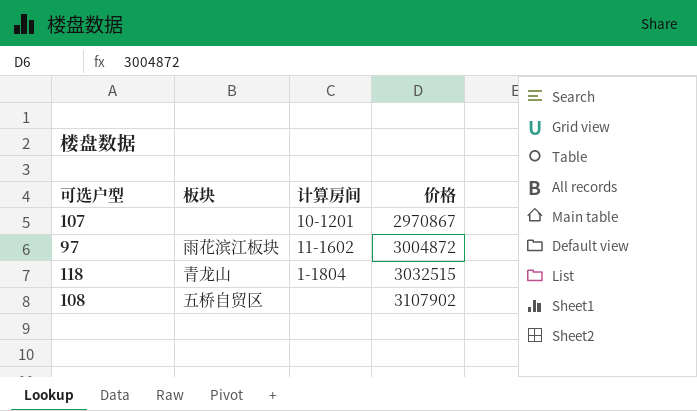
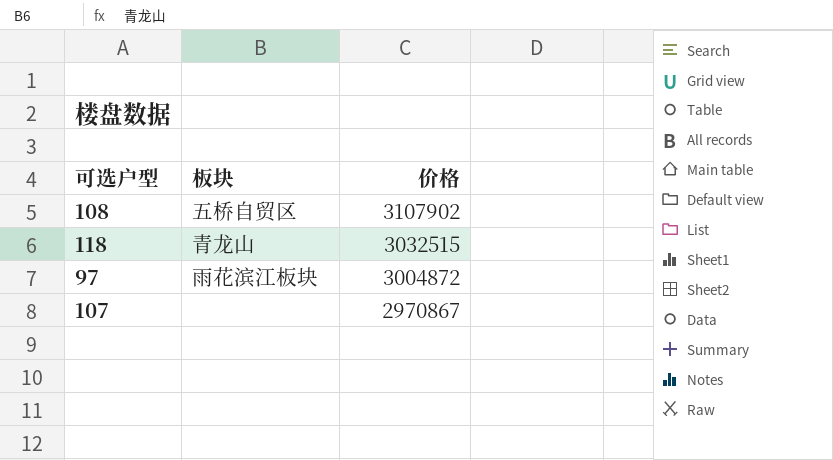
row order: 价格 ascending -> 价格 descending
column 计算房间 | position: 3 -> none

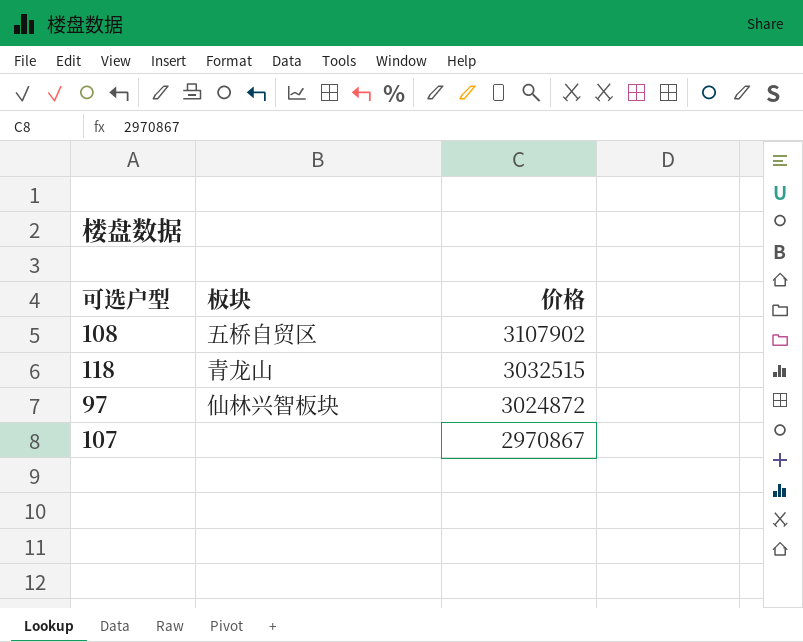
97 | 板块: 雨花滨江板块 -> 仙林兴智板块
97 | 价格: 3004872 -> 3024872

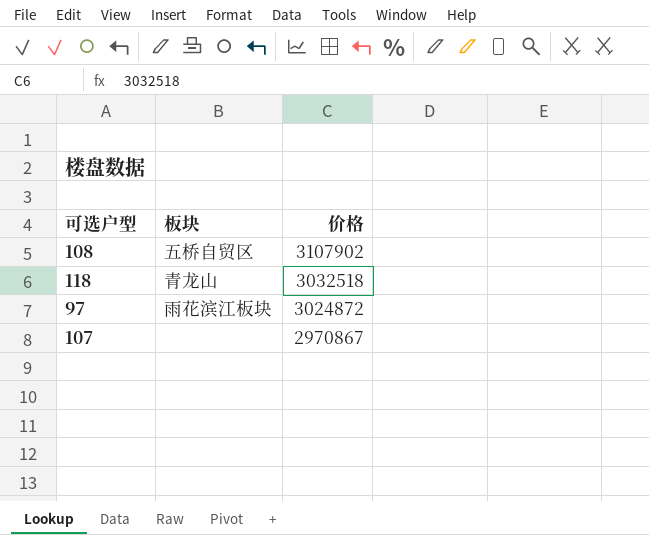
118 | 价格: 3032515 -> 3032518
97 | 板块: 仙林兴智板块 -> 雨花滨江板块

